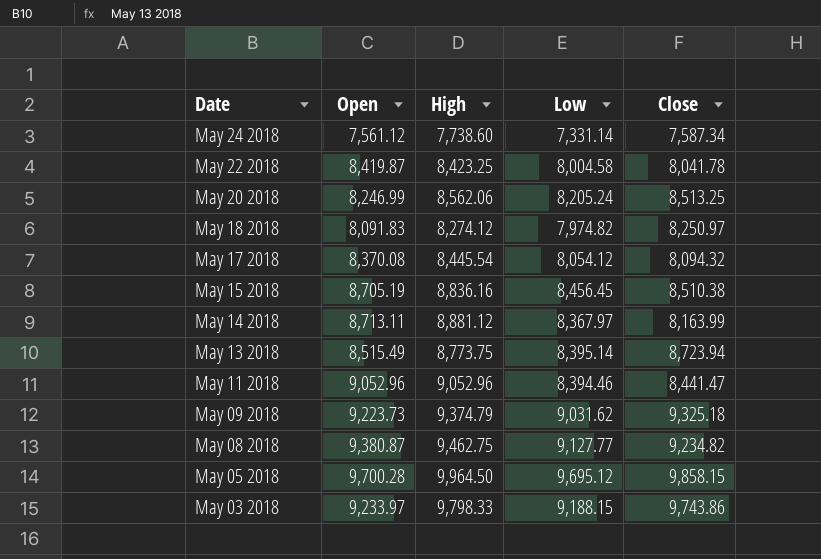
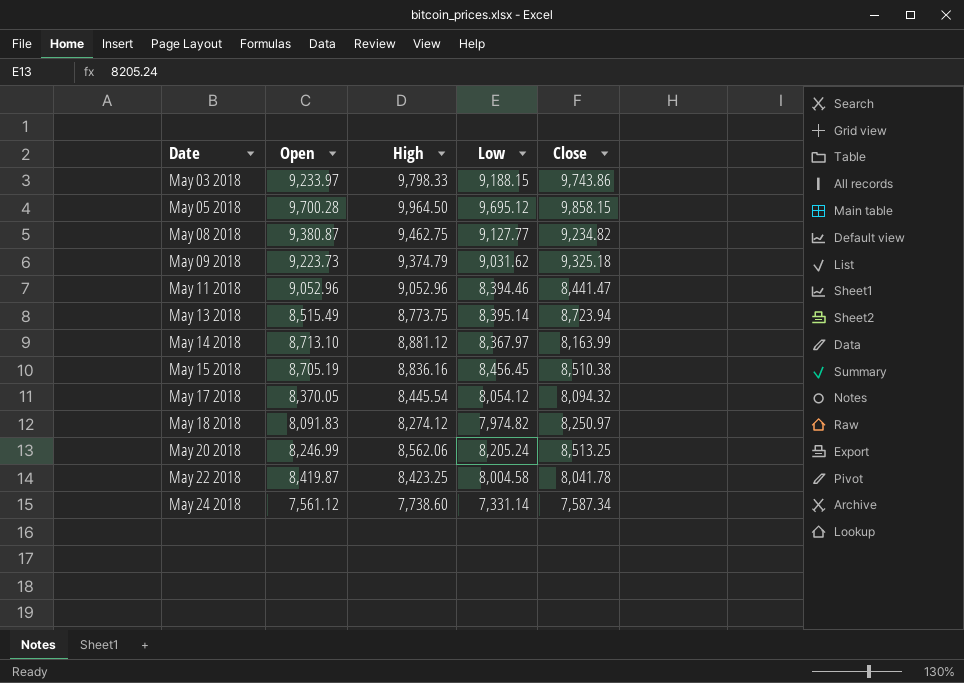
row order: Date descending -> Date ascending
May 14 2018 | Open: 8,713.11 -> 8,713.10
May 17 2018 | Open: 8,370.08 -> 8,370.05

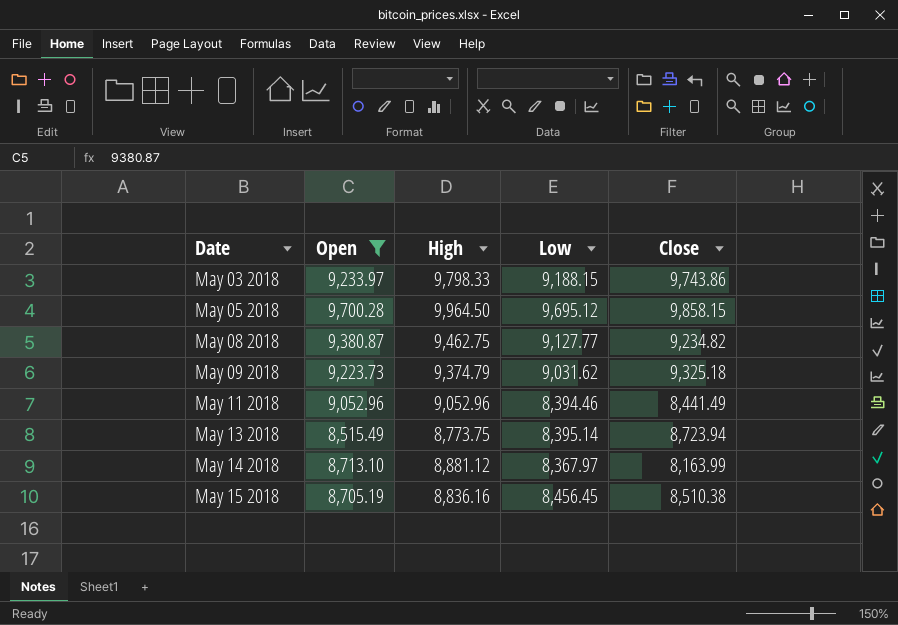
filter: none -> Open >= 8,515.49
May 11 2018 | Close: 8,441.47 -> 8,441.49

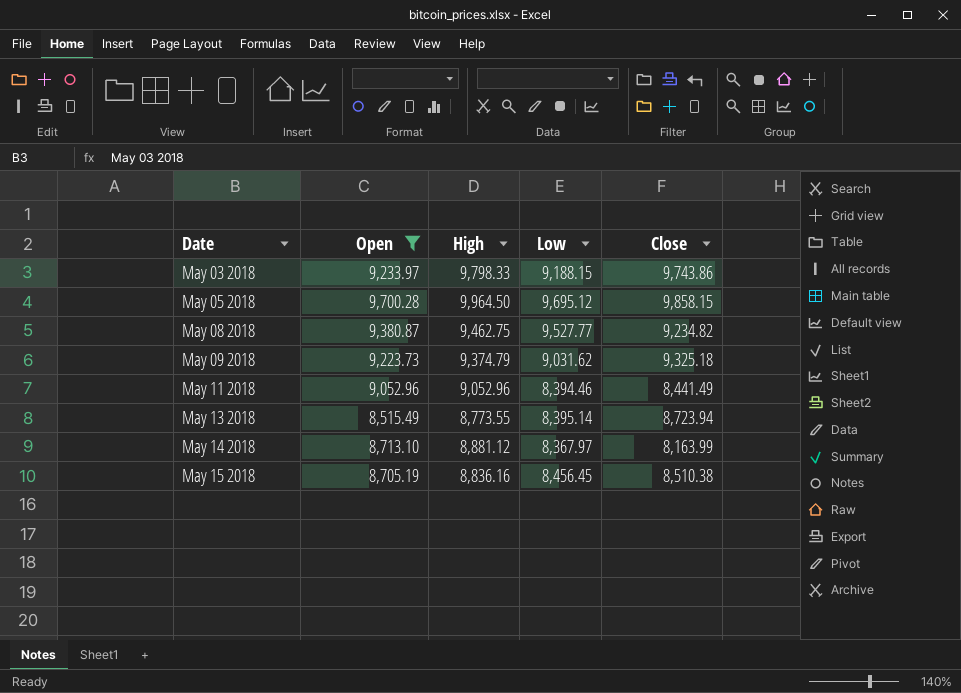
May 08 2018 | Low: 9,127.77 -> 9,527.77
May 13 2018 | High: 8,773.75 -> 8,773.55

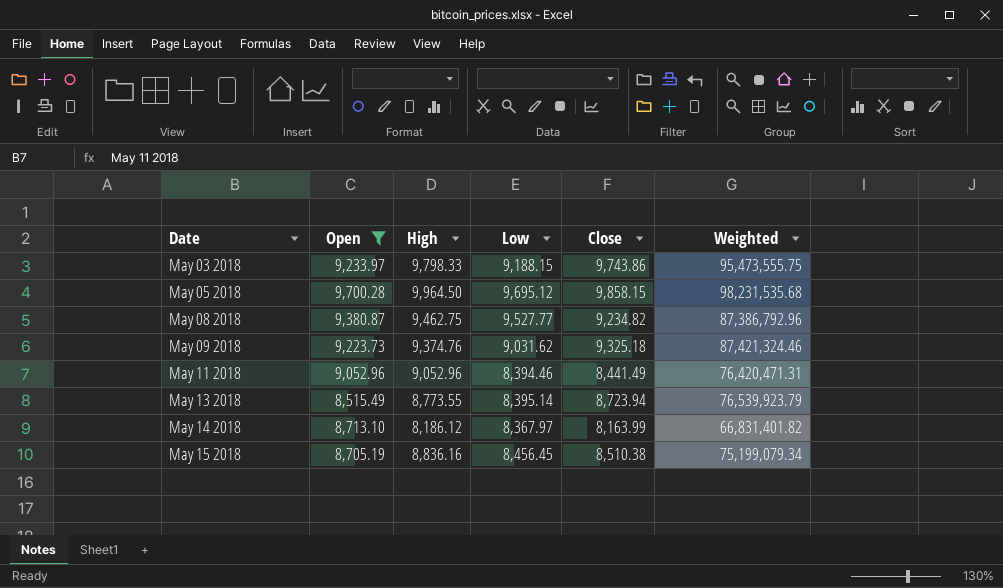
column Weighted | formula: none -> [High] * [Close]
May 09 2018 | High: 9,374.79 -> 9,374.76
May 14 2018 | High: 8,881.12 -> 8,186.12

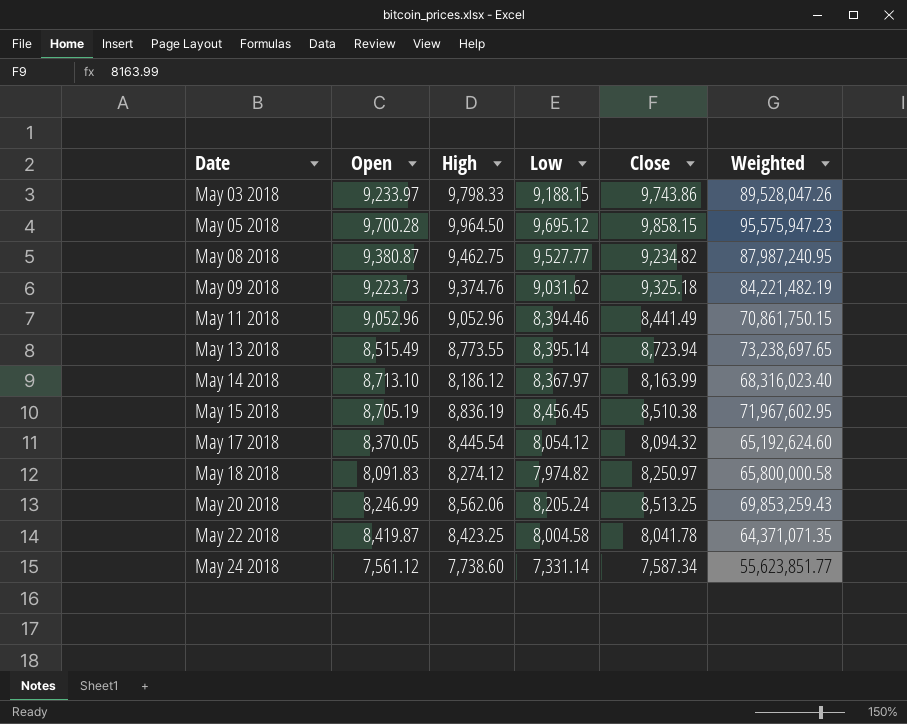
filter: Open >= 8,515.49 -> none
column Weighted | formula: [High] * [Close] -> [Low] * [Close]
May 15 2018 | High: 8,836.16 -> 8,836.19

